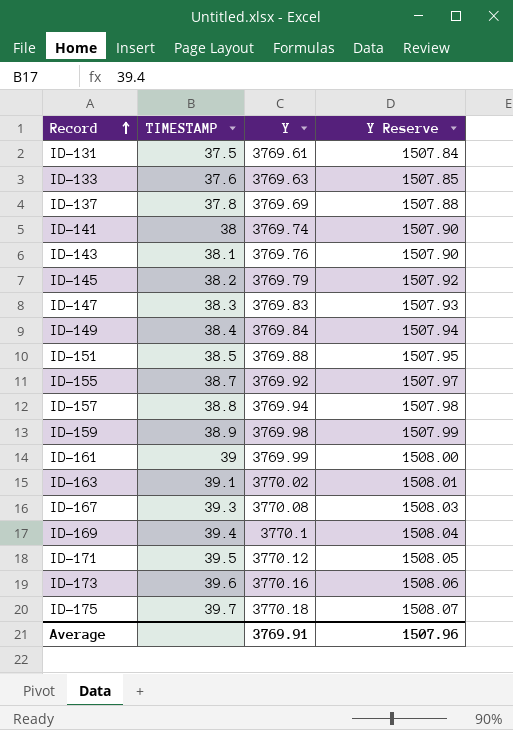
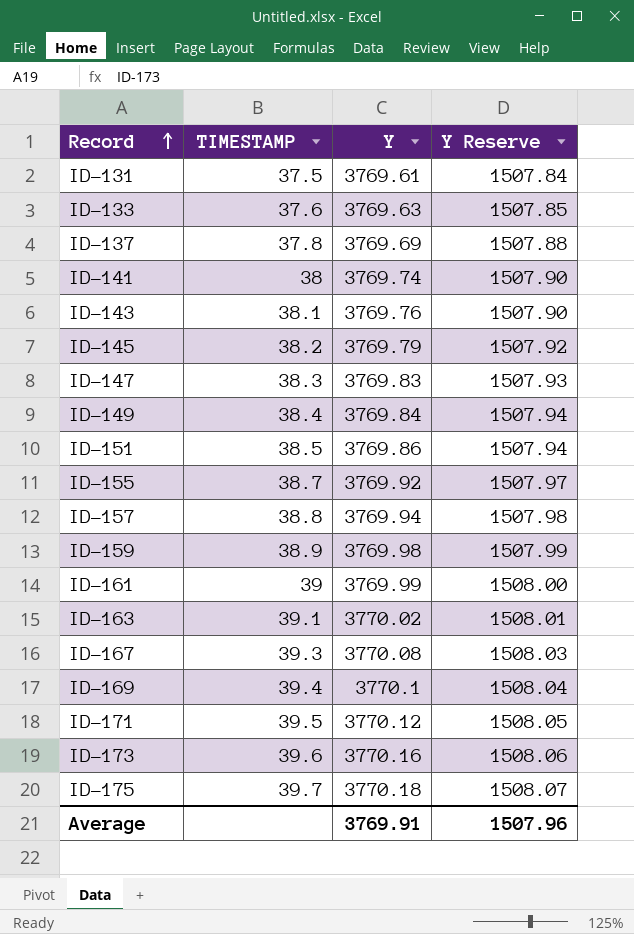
ID-151 | Y: 3769.88 -> 3769.86
ID-151 | Y Reserve: 1507.95 -> 1507.94

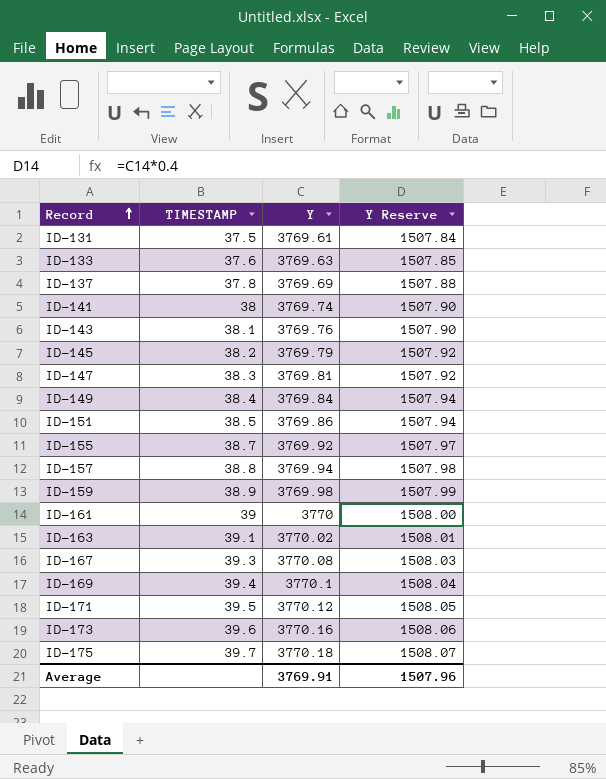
ID-147 | Y: 3769.83 -> 3769.81
ID-147 | Y Reserve: 1507.93 -> 1507.92
ID-161 | Y: 3769.99 -> 3770

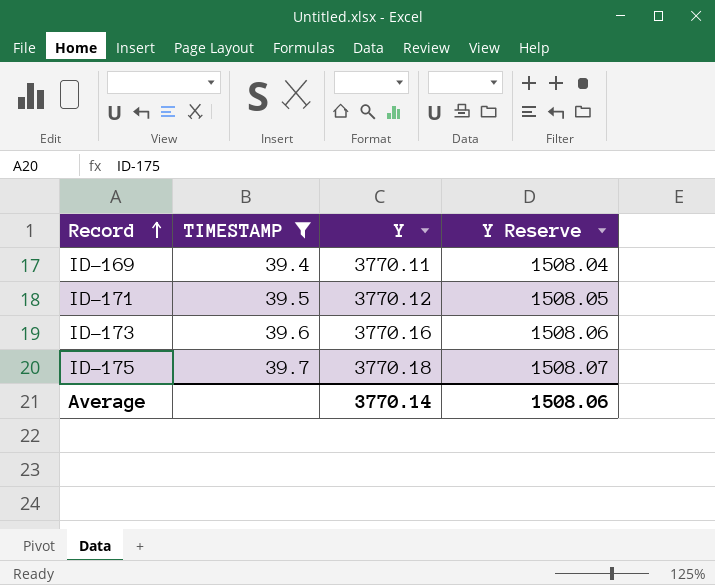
filter: none -> TIMESTAMP >= 39.4
ID-169 | Y: 3770.1 -> 3770.11
Average | Y: 3769.91 -> 3770.14
Average | Y Reserve: 1507.96 -> 1508.06

